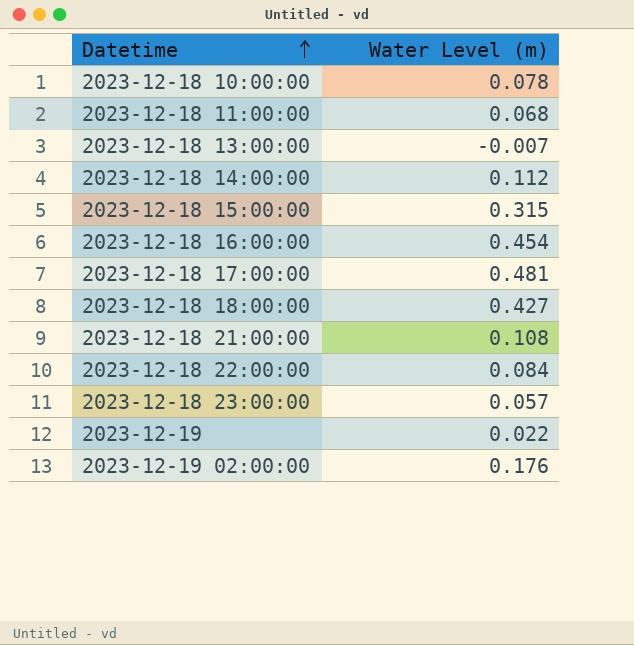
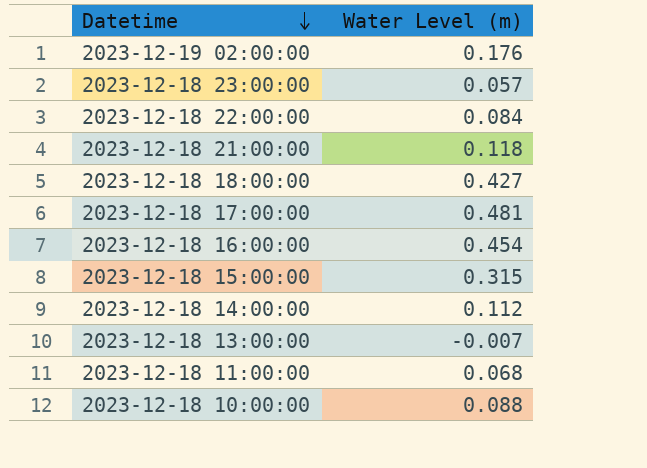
row order: Datetime ascending -> Datetime descending
row 2023-12-19: 0.022 -> none
2023-12-18 21:00:00 | Water Level (m): 0.108 -> 0.118
2023-12-18 10:00:00 | Water Level (m): 0.078 -> 0.088

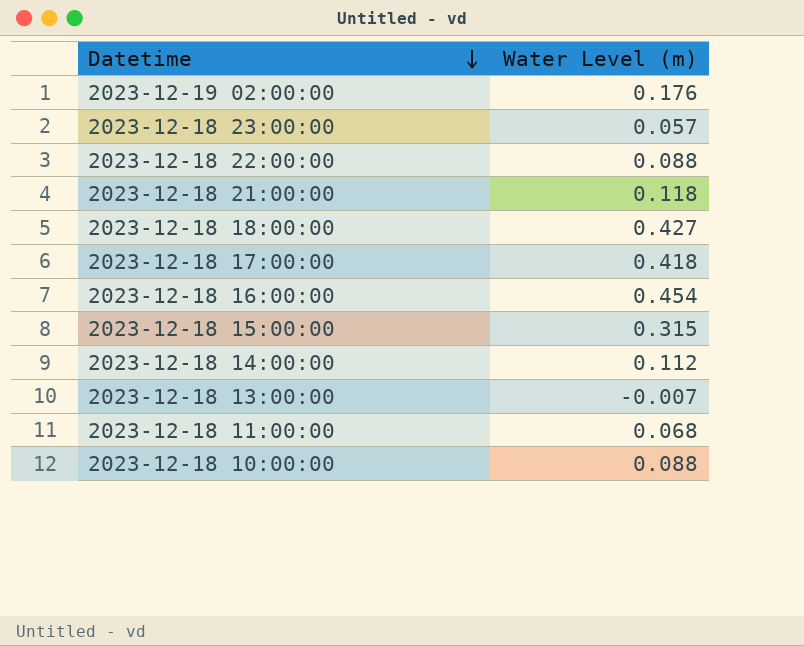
2023-12-18 22:00:00 | Water Level (m): 0.084 -> 0.088
2023-12-18 17:00:00 | Water Level (m): 0.481 -> 0.418

